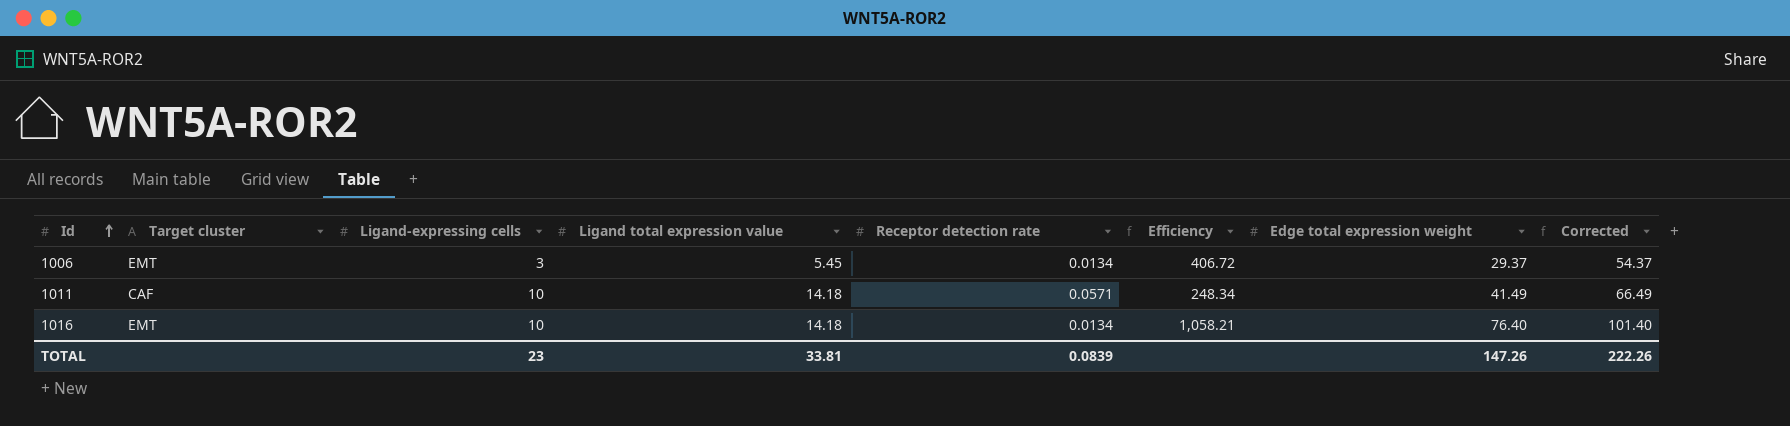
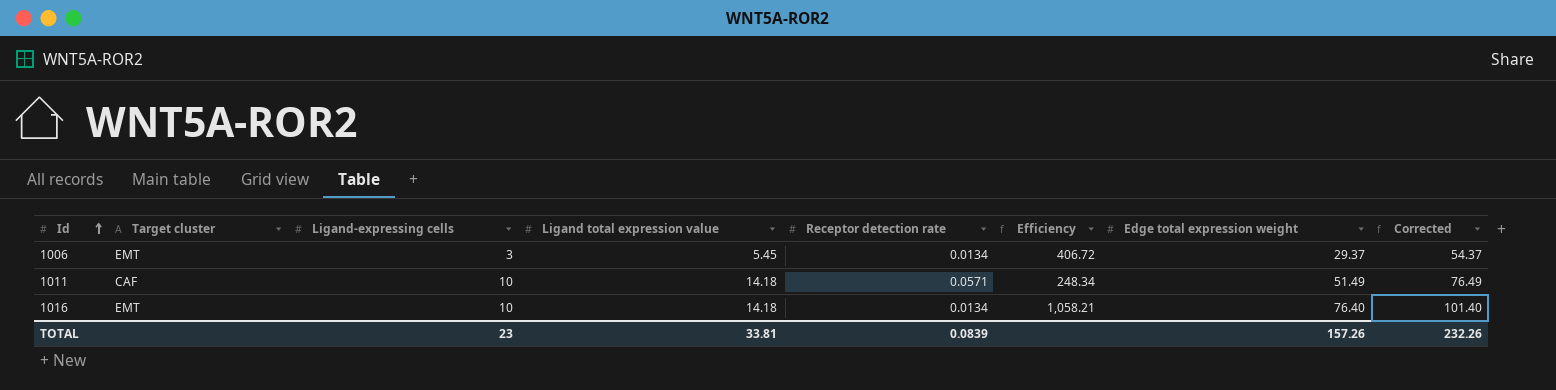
1011 | Edge total expression weight: 41.49 -> 51.49
1011 | Corrected: 66.49 -> 76.49
TOTAL | Edge total expression weight: 147.26 -> 157.26
TOTAL | Corrected: 222.26 -> 232.26

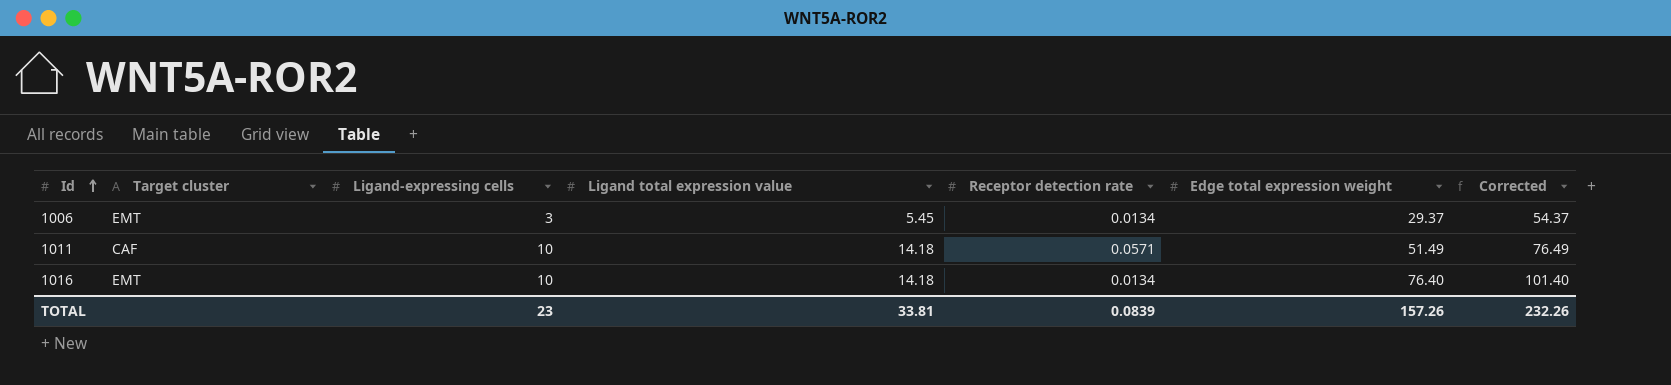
column Efficiency | formula: [Ligand total expression value] / [Receptor detection rate] -> none

